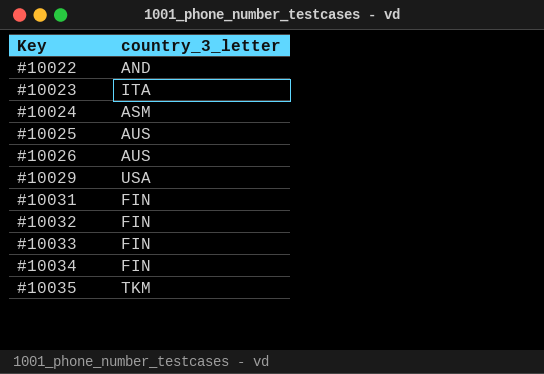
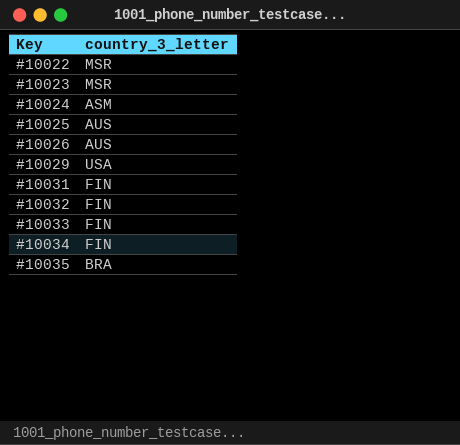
#10022 | country_3_letter: AND -> MSR
#10023 | country_3_letter: ITA -> MSR
#10035 | country_3_letter: TKM -> BRA

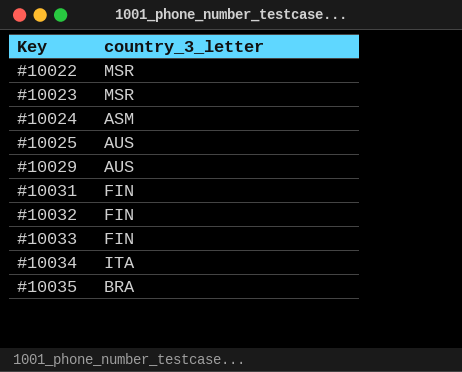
row #10026: AUS -> none
#10029 | country_3_letter: USA -> AUS
#10034 | country_3_letter: FIN -> ITA

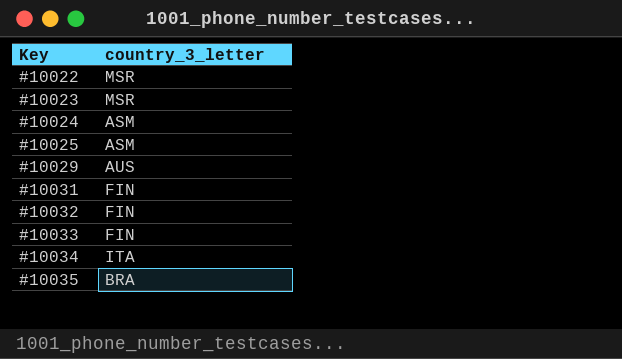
#10025 | country_3_letter: AUS -> ASM

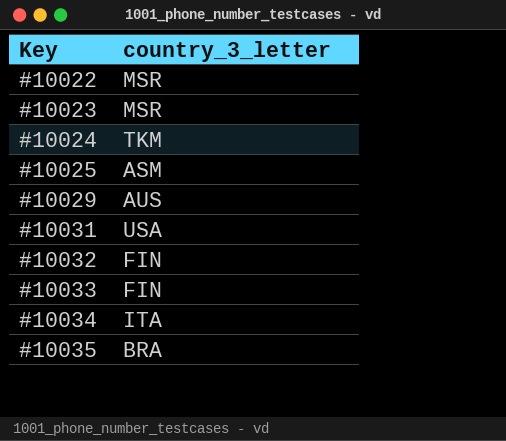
#10024 | country_3_letter: ASM -> TKM
#10031 | country_3_letter: FIN -> USA

